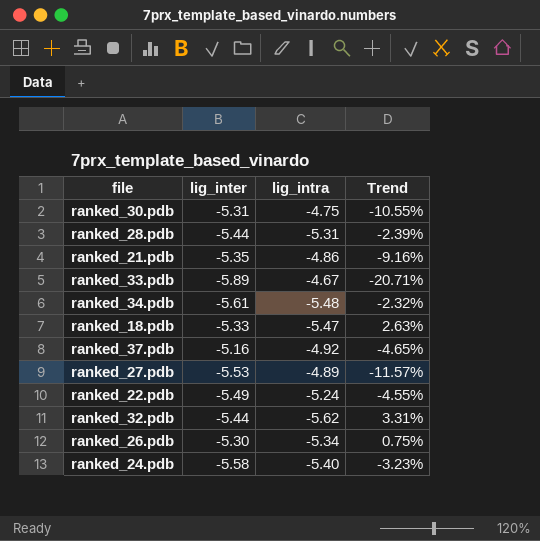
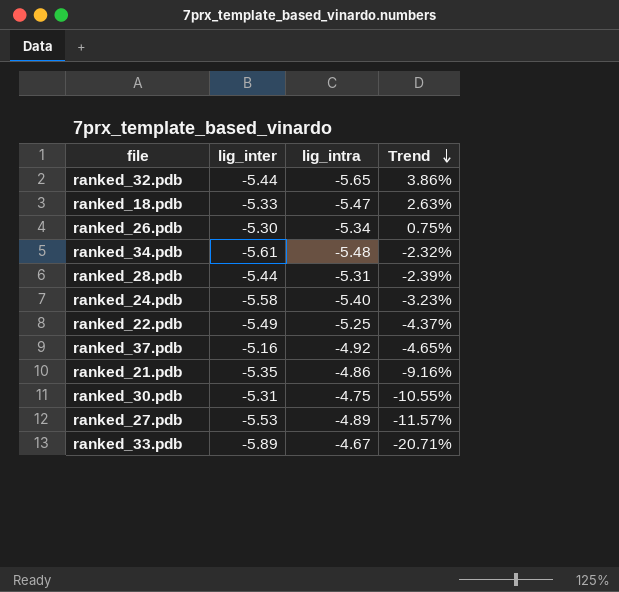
row order: none -> Trend descending
ranked_32.pdb | lig_intra: -5.62 -> -5.65
ranked_32.pdb | Trend: 3.31% -> 3.86%
ranked_22.pdb | lig_intra: -5.24 -> -5.25
ranked_22.pdb | Trend: -4.55% -> -4.37%

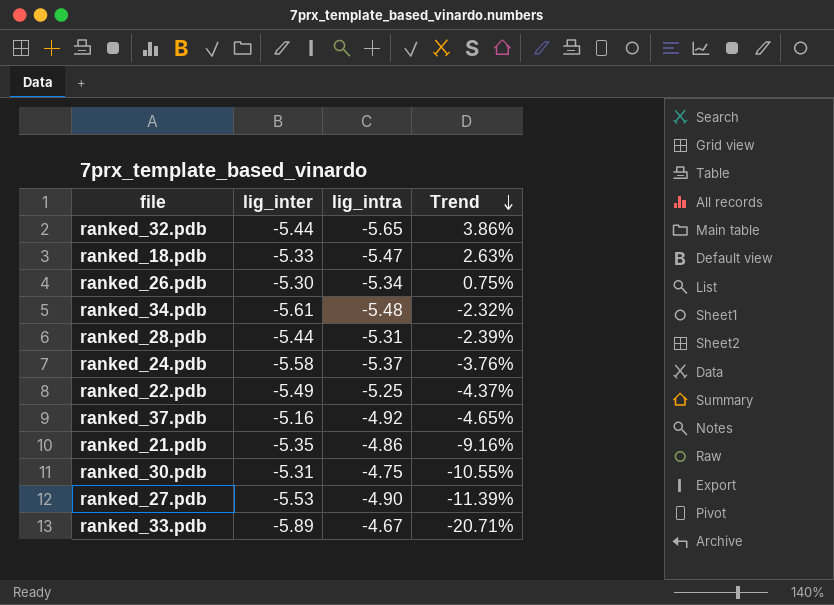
ranked_24.pdb | lig_intra: -5.40 -> -5.37
ranked_24.pdb | Trend: -3.23% -> -3.76%
ranked_27.pdb | lig_intra: -4.89 -> -4.90
ranked_27.pdb | Trend: -11.57% -> -11.39%

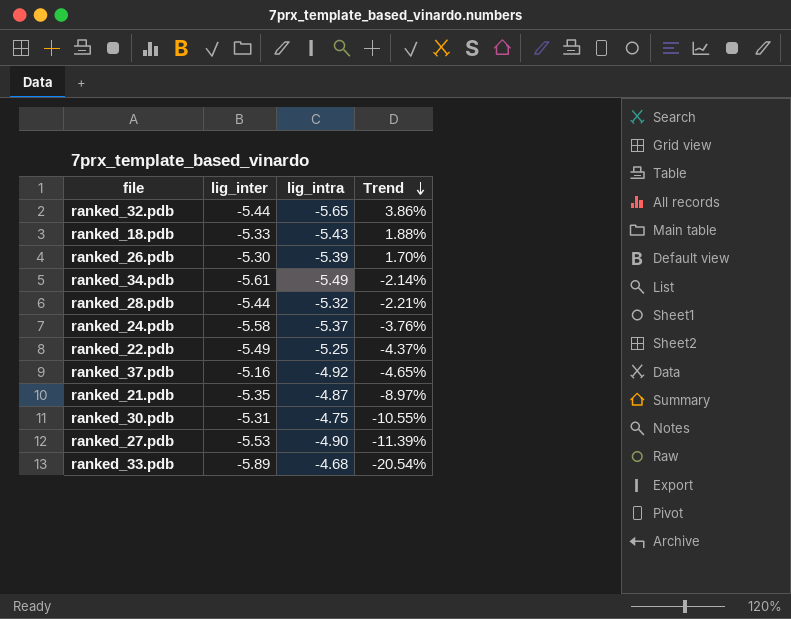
ranked_18.pdb | lig_intra: -5.47 -> -5.43
ranked_18.pdb | Trend: 2.63% -> 1.88%
ranked_26.pdb | lig_intra: -5.34 -> -5.39
ranked_26.pdb | Trend: 0.75% -> 1.70%
ranked_34.pdb | lig_intra: -5.48 -> -5.49
ranked_34.pdb | Trend: -2.32% -> -2.14%
ranked_28.pdb | lig_intra: -5.31 -> -5.32
ranked_28.pdb | Trend: -2.39% -> -2.21%
ranked_21.pdb | lig_intra: -4.86 -> -4.87
ranked_21.pdb | Trend: -9.16% -> -8.97%
ranked_33.pdb | lig_intra: -4.67 -> -4.68
ranked_33.pdb | Trend: -20.71% -> -20.54%

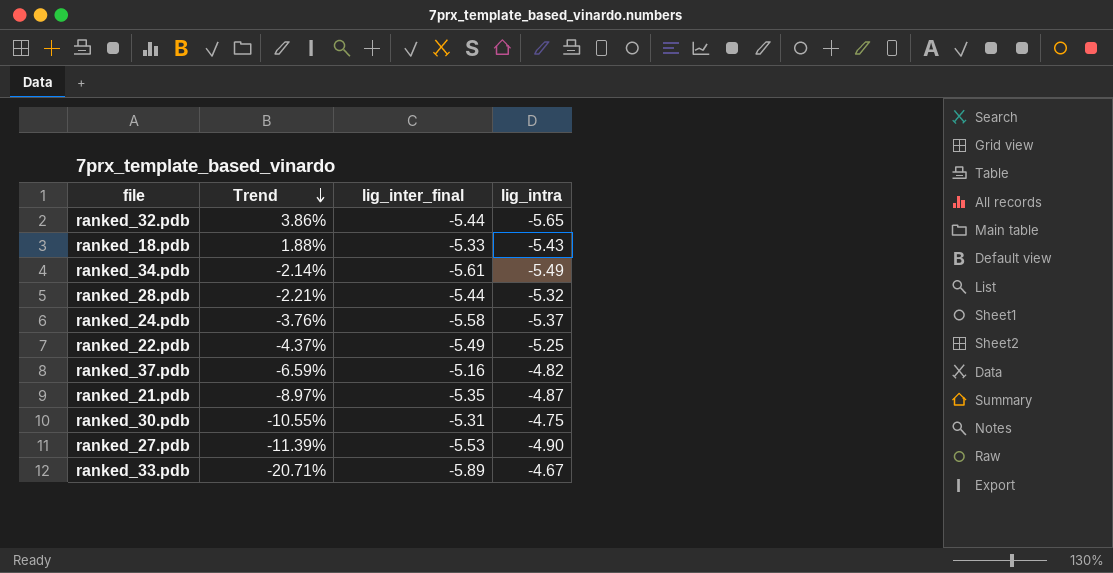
column Trend | position: 4 -> 2
column name: lig_inter -> lig_inter_final
row ranked_26.pdb: -5.30 | -5.39 | 1.70% -> none
ranked_37.pdb | Trend: -4.65% -> -6.59%
ranked_37.pdb | lig_intra: -4.92 -> -4.82
ranked_33.pdb | Trend: -20.54% -> -20.71%
ranked_33.pdb | lig_intra: -4.68 -> -4.67

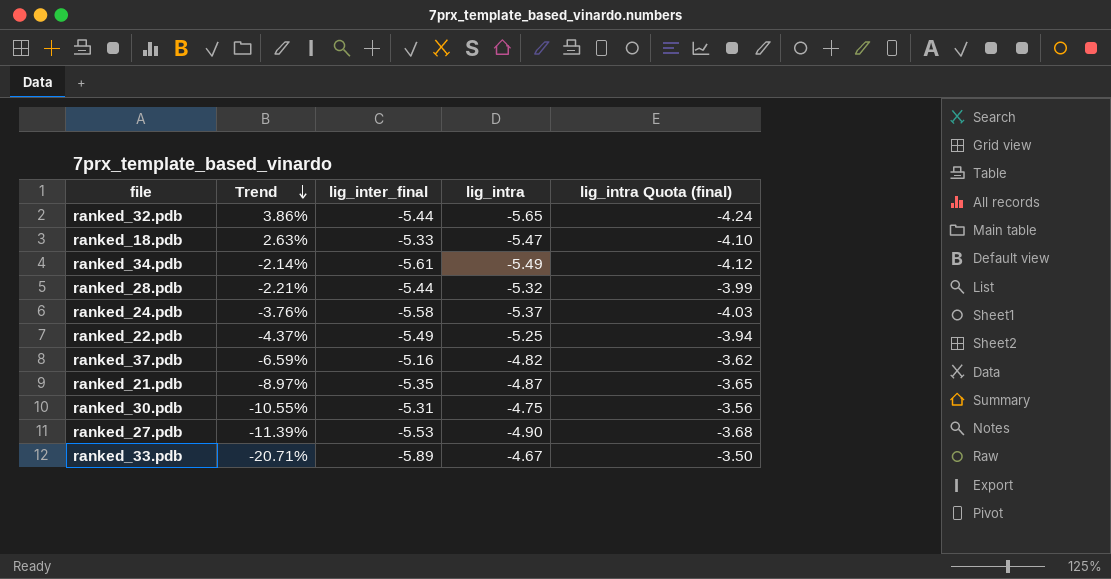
column lig_intra Quota (final) | formula: none -> [lig_intra] * 0.75
ranked_18.pdb | Trend: 1.88% -> 2.63%
ranked_18.pdb | lig_intra: -5.43 -> -5.47

